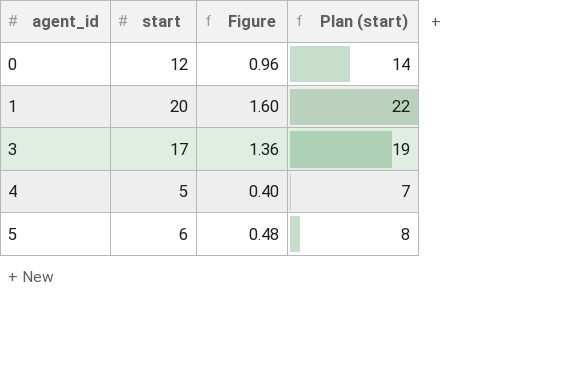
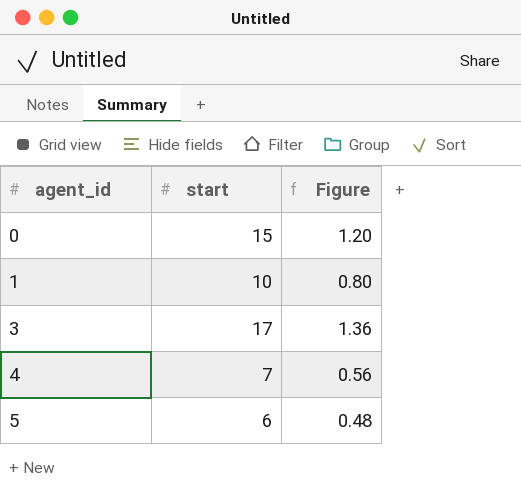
column Plan (start) | formula: [start] + 2 -> none
0 | start: 12 -> 15
0 | Figure: 0.96 -> 1.20
1 | start: 20 -> 10
1 | Figure: 1.60 -> 0.80
4 | start: 5 -> 7
4 | Figure: 0.40 -> 0.56

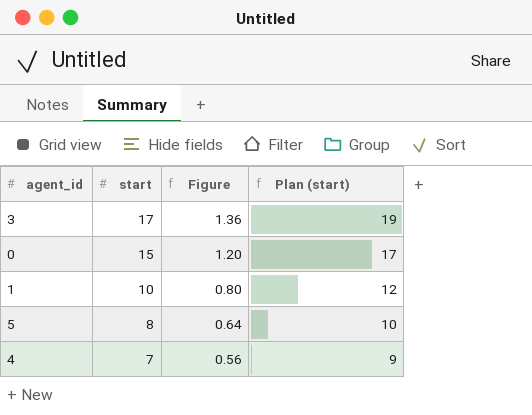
row order: agent_id ascending -> start descending
column Plan (start) | formula: none -> [start] + 2
5 | start: 6 -> 8
5 | Figure: 0.48 -> 0.64

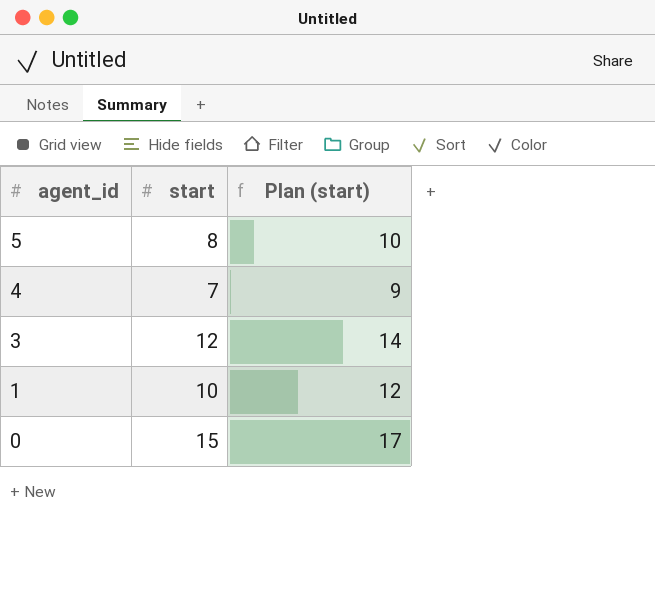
row order: start descending -> agent_id descending
column Figure | formula: [start] * 0.08 -> none
3 | start: 17 -> 12
3 | Plan (start): 19 -> 14

